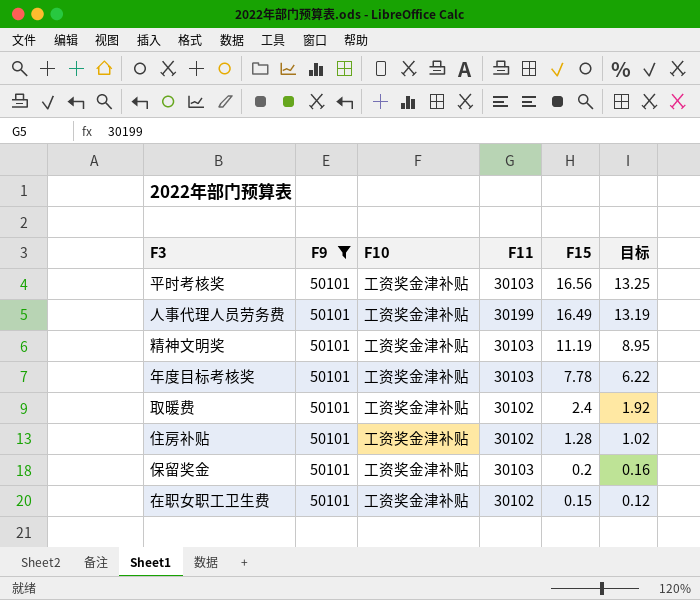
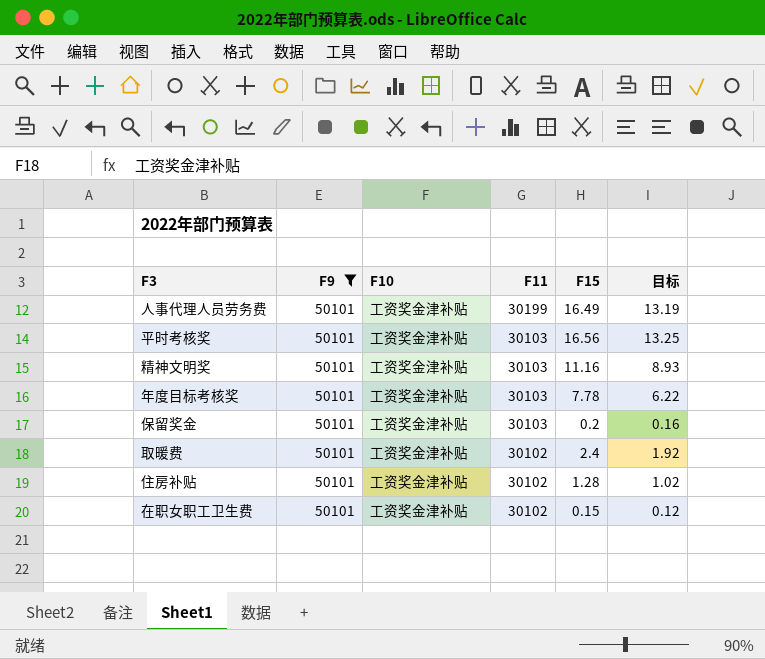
row order: F15 descending -> F11 descending
精神文明奖 | F15: 11.19 -> 11.16
精神文明奖 | 目标: 8.95 -> 8.93

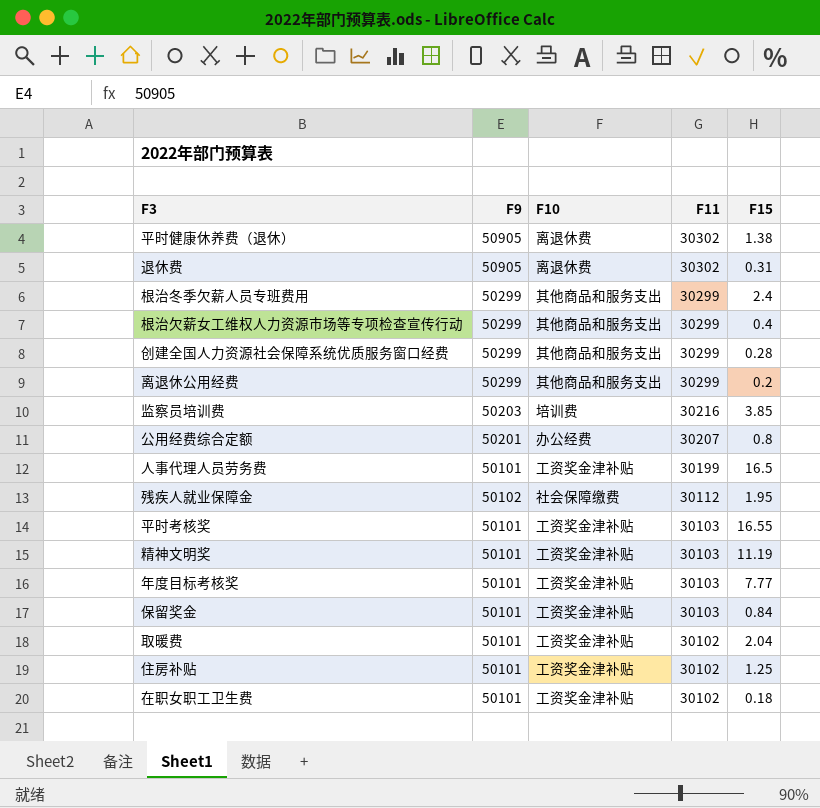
filter: F9 = 50101 -> none
column 目标 | formula: [F15] * 0.8 -> none
人事代理人员劳务费 | F15: 16.49 -> 16.5
平时考核奖 | F15: 16.56 -> 16.55
精神文明奖 | F15: 11.16 -> 11.19
年度目标考核奖 | F15: 7.78 -> 7.77
保留奖金 | F15: 0.2 -> 0.84
取暖费 | F15: 2.4 -> 2.04
住房补贴 | F15: 1.28 -> 1.25
在职女职工卫生费 | F15: 0.15 -> 0.18

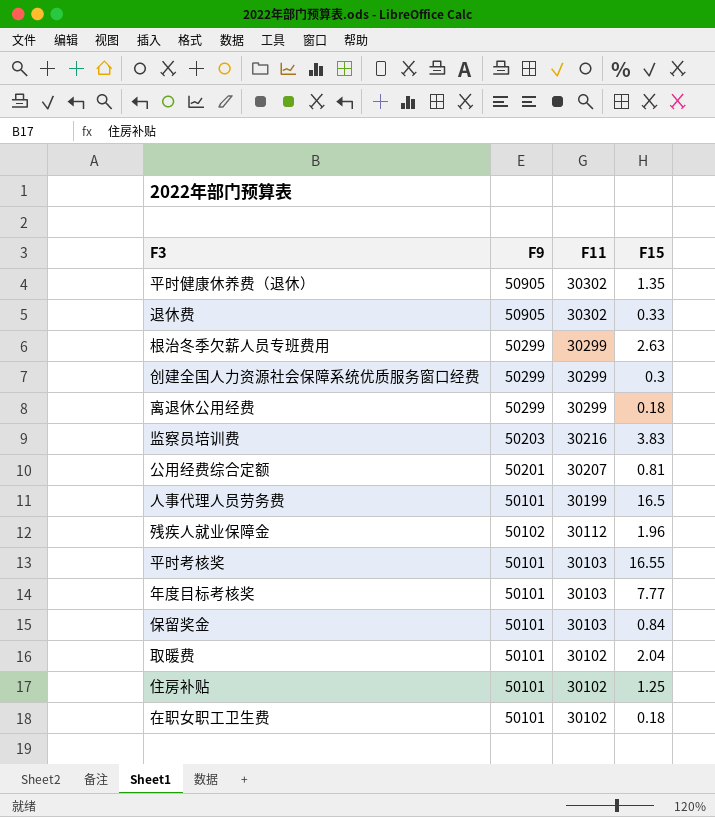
column F10 | position: 3 -> none
row 根治欠薪女工维权人力资源市场等专项检查宣传行动: 50299 | 其他商品和服务支出 | 30299 | 0.4 -> none
row 精神文明奖: 50101 | 工资奖金津补贴 | 30103 | 11.19 -> none
平时健康休养费（退休） | F15: 1.38 -> 1.35
退休费 | F15: 0.31 -> 0.33
根治冬季欠薪人员专班费用 | F15: 2.4 -> 2.63
创建全国人力资源社会保障系统优质服务窗口经费 | F15: 0.28 -> 0.3
离退休公用经费 | F15: 0.2 -> 0.18
监察员培训费 | F15: 3.85 -> 3.83
公用经费综合定额 | F15: 0.8 -> 0.81
残疾人就业保障金 | F15: 1.95 -> 1.96

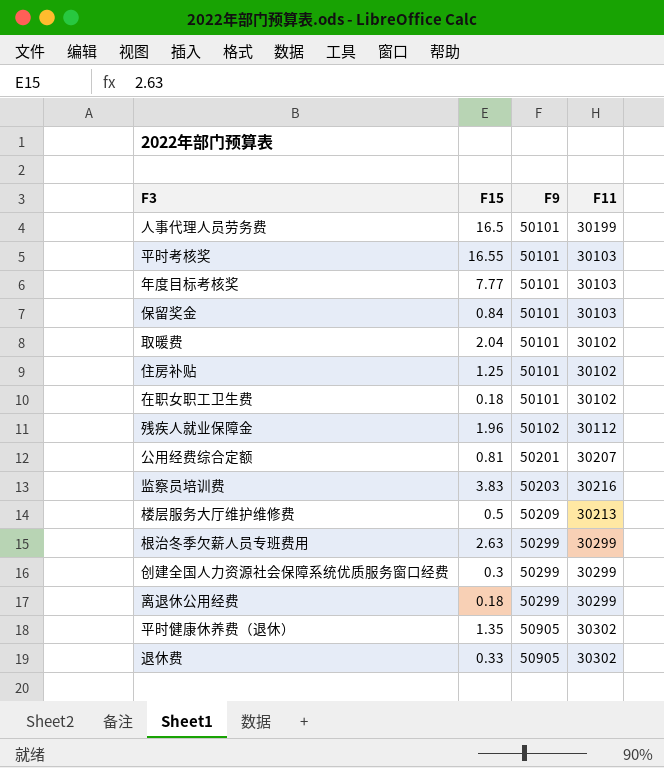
row order: F11 descending -> F9 ascending
column F15 | position: 4 -> 2
row 楼层服务大厅维护维修费: none -> 0.5 | 50209 | 30213

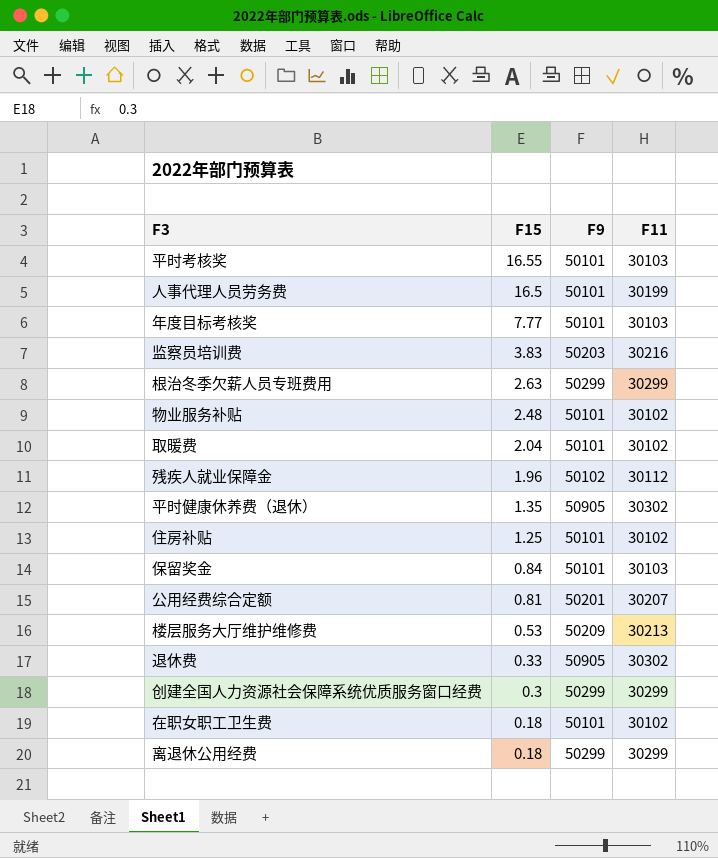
row order: F9 ascending -> F15 descending
row 物业服务补贴: none -> 2.48 | 50101 | 30102
楼层服务大厅维护维修费 | F15: 0.5 -> 0.53

